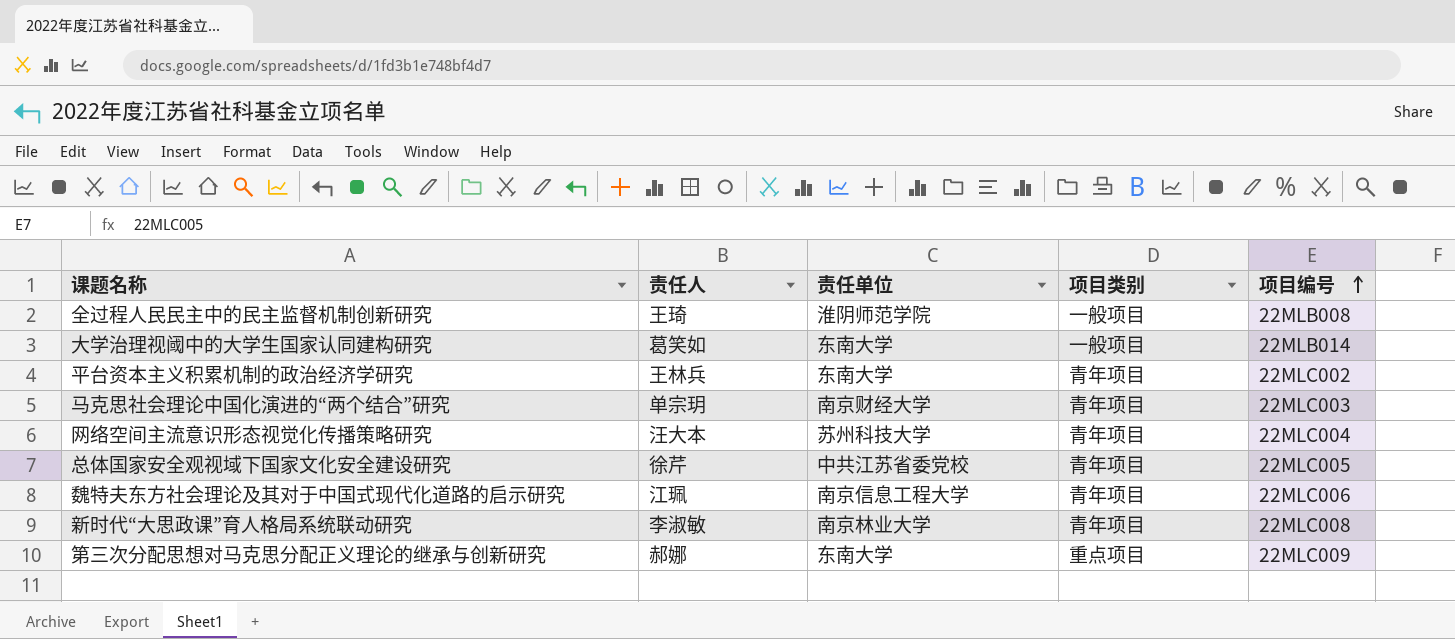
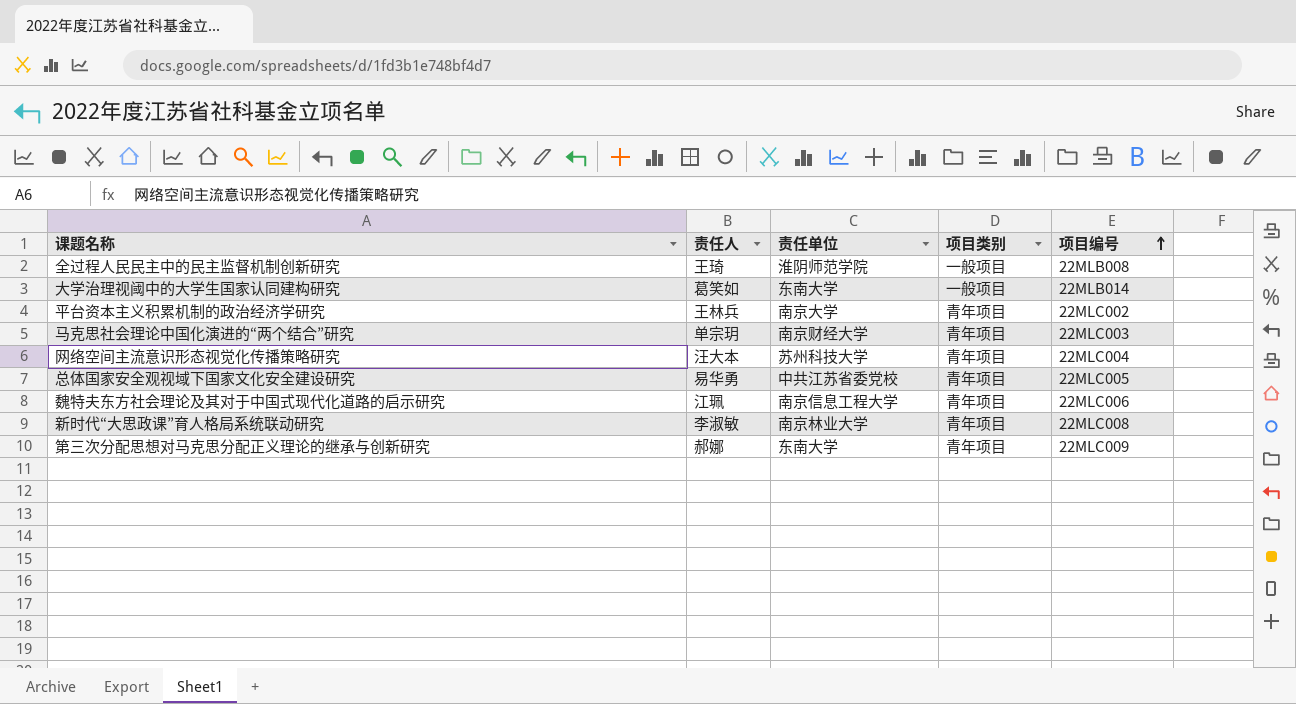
平台资本主义积累机制的政治经济学研究 | 责任单位: 东南大学 -> 南京大学
总体国家安全观视域下国家文化安全建设研究 | 责任人: 徐芹 -> 易华勇
第三次分配思想对马克思分配正义理论的继承与创新研究 | 项目类别: 重点项目 -> 青年项目

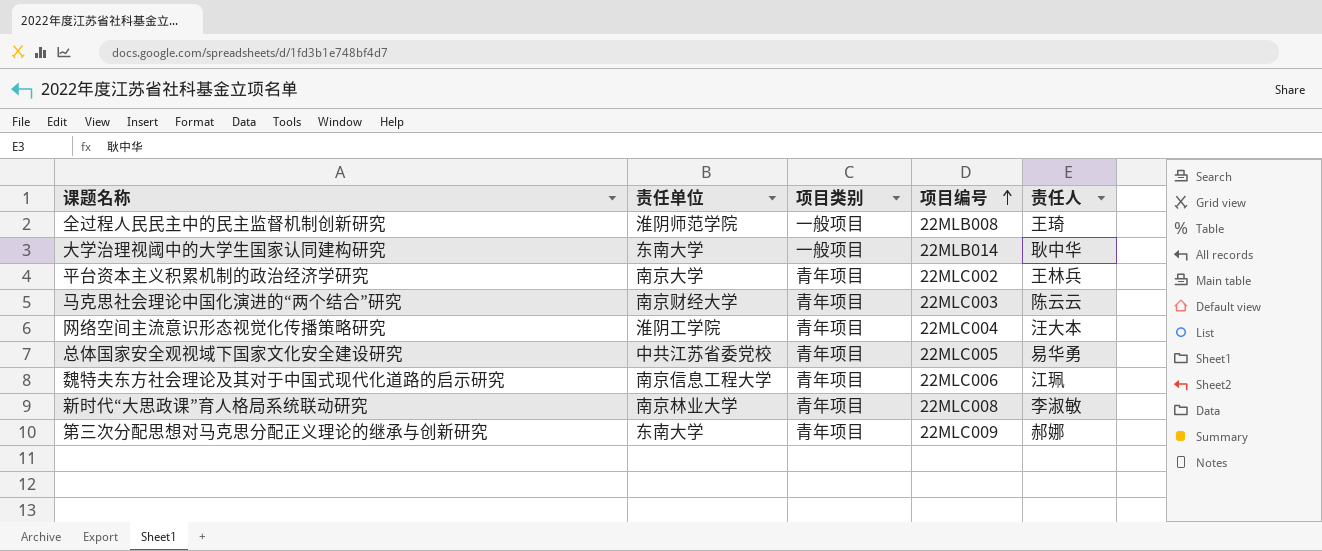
column 责任人 | position: 2 -> 5
大学治理视阈中的大学生国家认同建构研究 | 责任人: 葛笑如 -> 耿中华
马克思社会理论中国化演进的“两个结合”研究 | 责任人: 单宗玥 -> 陈云云
网络空间主流意识形态视觉化传播策略研究 | 责任单位: 苏州科技大学 -> 淮阴工学院

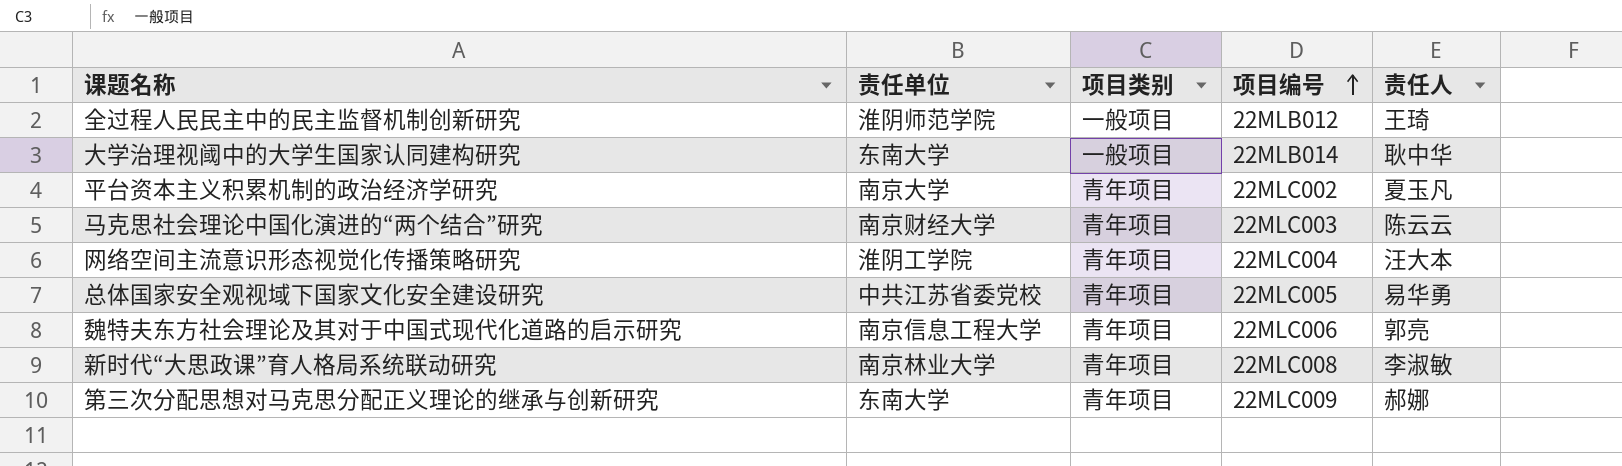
全过程人民民主中的民主监督机制创新研究 | 项目编号: 22MLB008 -> 22MLB012
平台资本主义积累机制的政治经济学研究 | 责任人: 王林兵 -> 夏玉凡
魏特夫东方社会理论及其对于中国式现代化道路的启示研究 | 责任人: 江珮 -> 郭亮

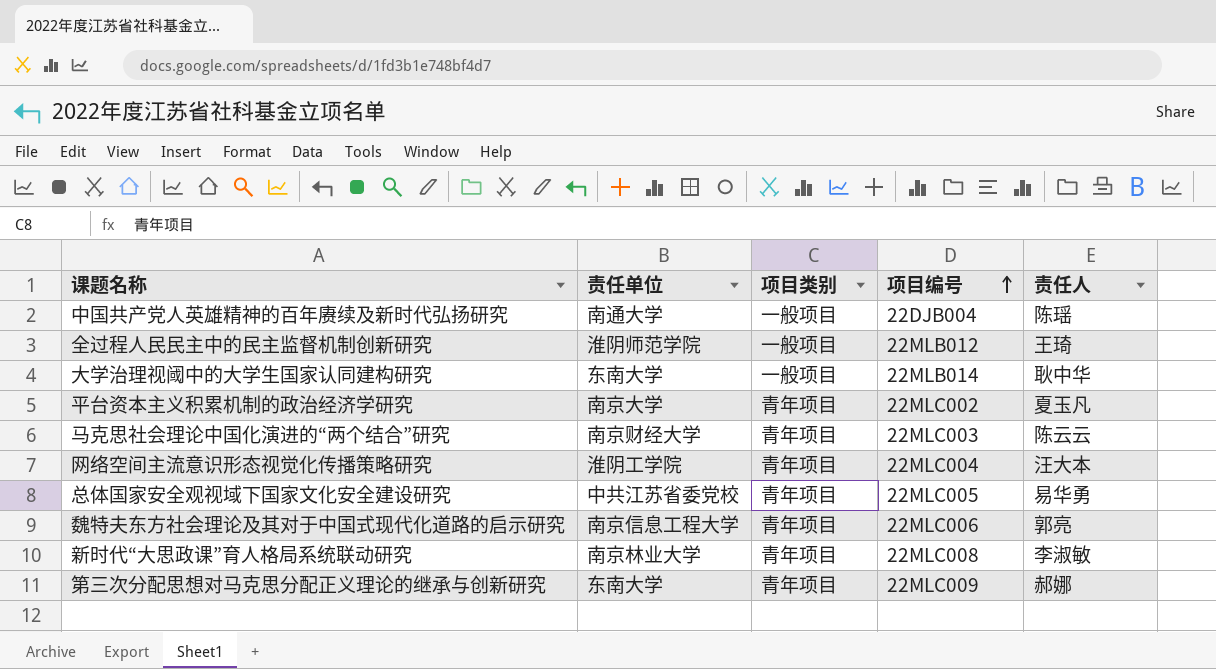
row 中国共产党人英雄精神的百年赓续及新时代弘扬研究: none -> 南通大学 | 一般项目 | 22DJB004 | 陈瑶

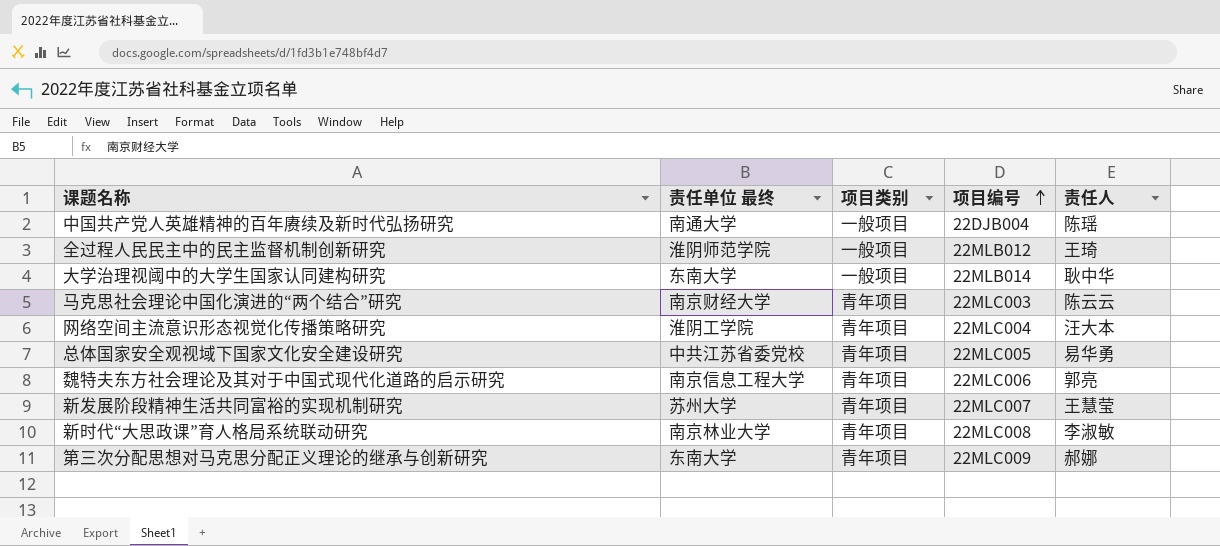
column name: 责任单位 -> 责任单位 最终
row 平台资本主义积累机制的政治经济学研究: 南京大学 | 青年项目 | 22MLC002 | 夏玉凡 -> none
row 新发展阶段精神生活共同富裕的实现机制研究: none -> 苏州大学 | 青年项目 | 22MLC007 | 王慧莹

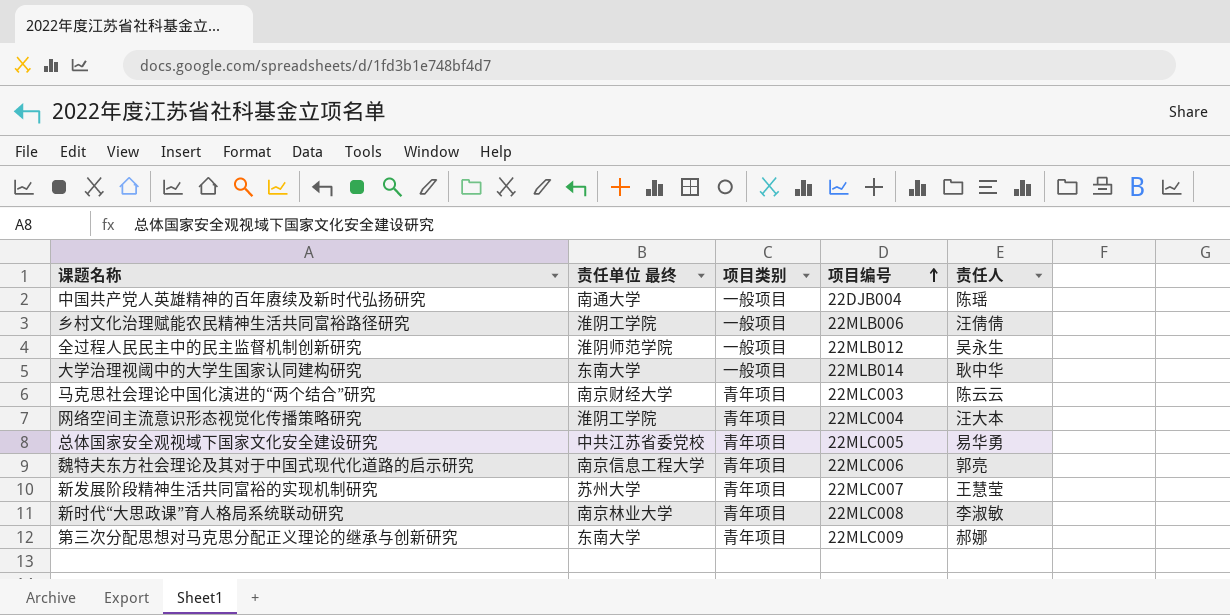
row 乡村文化治理赋能农民精神生活共同富裕路径研究: none -> 淮阴工学院 | 一般项目 | 22MLB006 | 汪倩倩
全过程人民民主中的民主监督机制创新研究 | 责任人: 王琦 -> 吴永生

